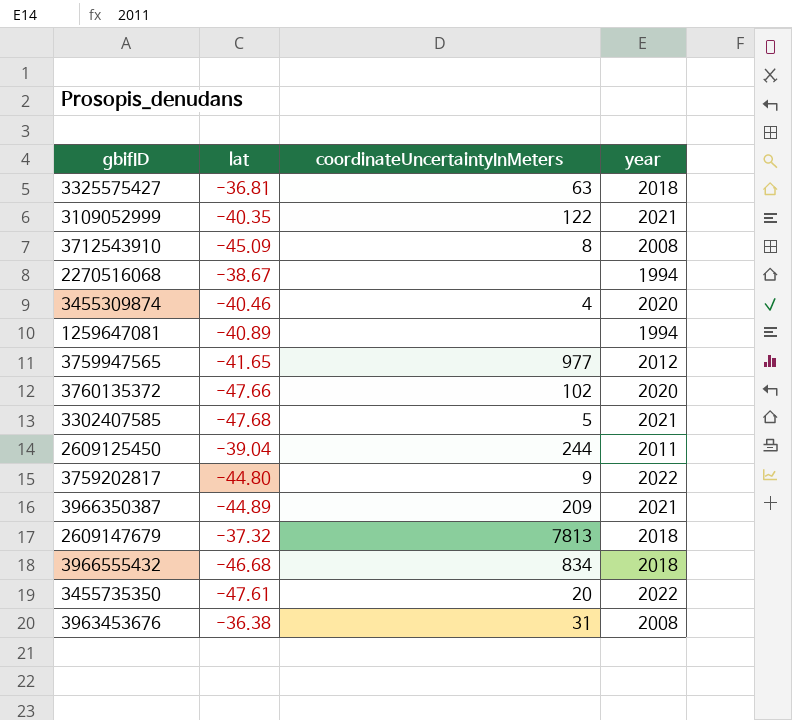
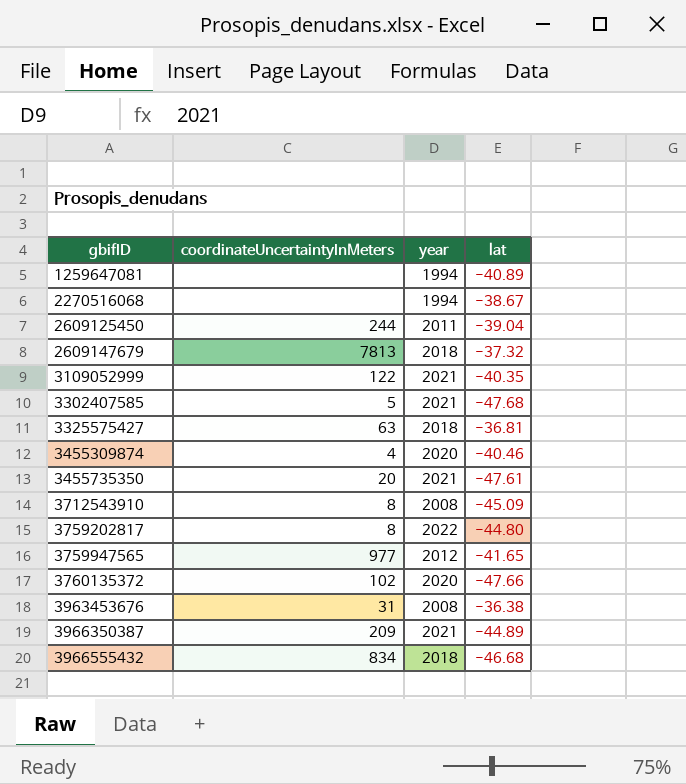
row order: none -> gbifID ascending
column lat | position: 2 -> 4
3455735350 | year: 2022 -> 2021
3759202817 | coordinateUncertaintyInMeters: 9 -> 8

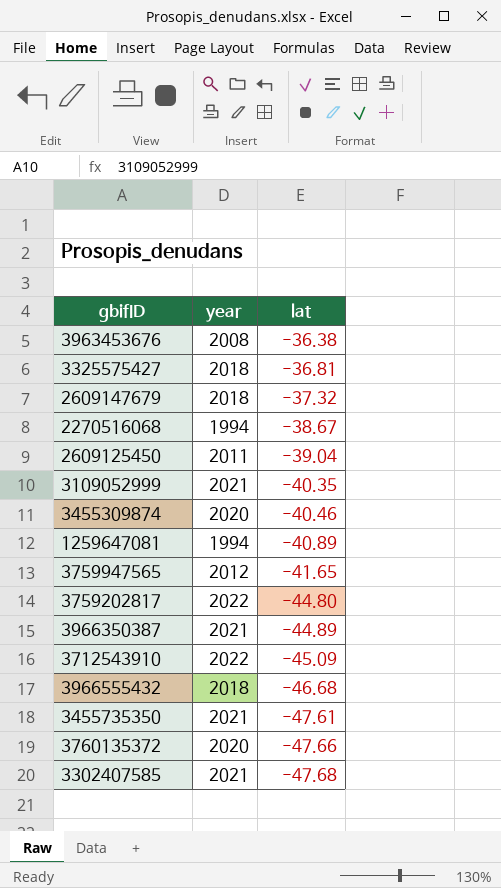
row order: gbifID ascending -> lat descending
column coordinateUncertaintyInMeters | position: 2 -> none
3712543910 | year: 2008 -> 2022

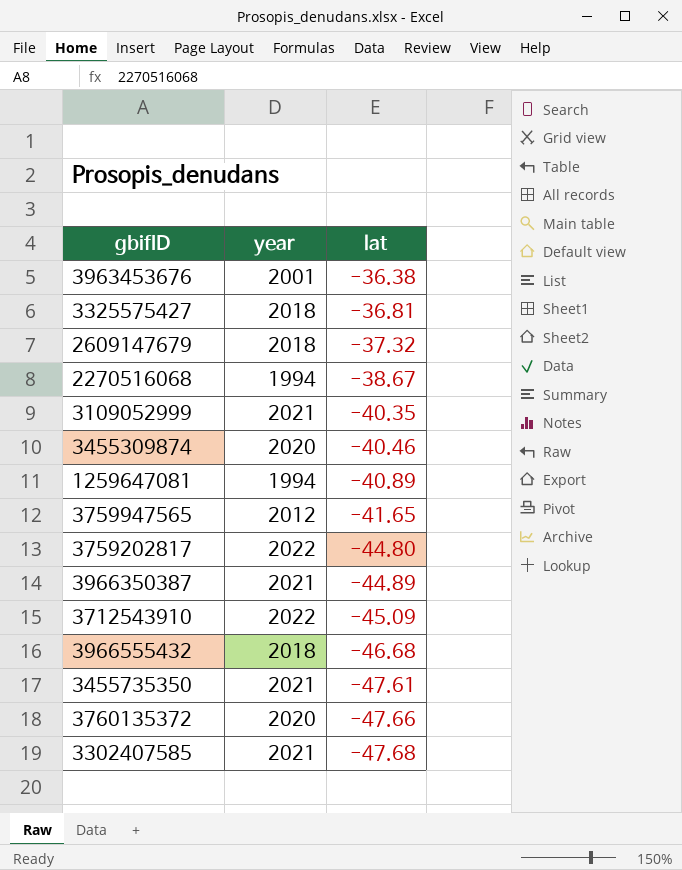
row 2609125450: 2011 | -39.04 -> none
3963453676 | year: 2008 -> 2001

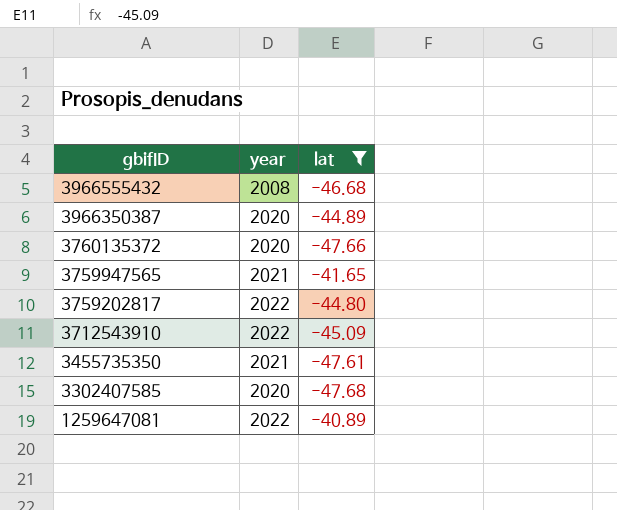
filter: none -> lat <= -40.89
row order: lat descending -> gbifID descending
3966555432 | year: 2018 -> 2008
3966350387 | year: 2021 -> 2020
3759947565 | year: 2012 -> 2021
3302407585 | year: 2021 -> 2020
1259647081 | year: 1994 -> 2022

